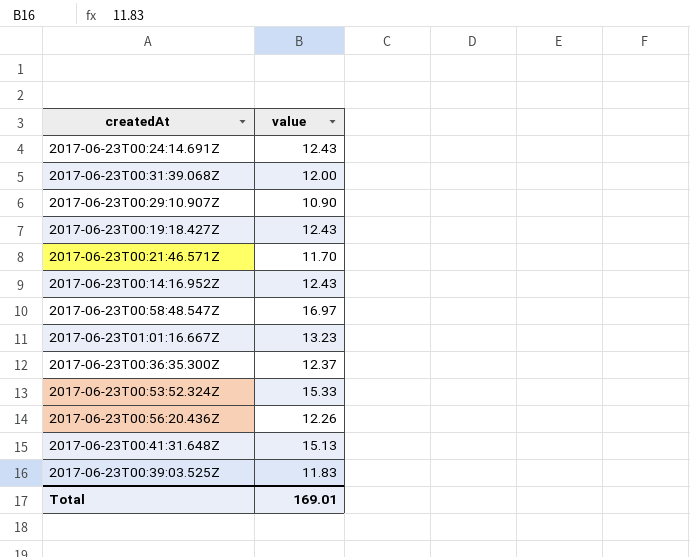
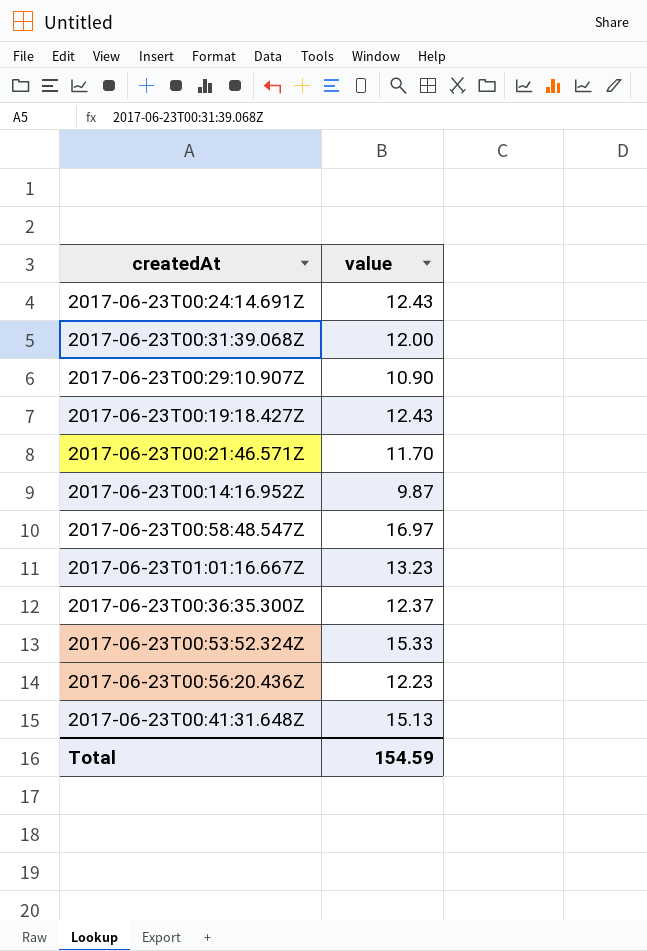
row 2017-06-23T00:39:03.525Z: 11.83 -> none
2017-06-23T00:14:16.952Z | value: 12.43 -> 9.87
2017-06-23T00:56:20.436Z | value: 12.26 -> 12.23
Total | value: 169.01 -> 154.59

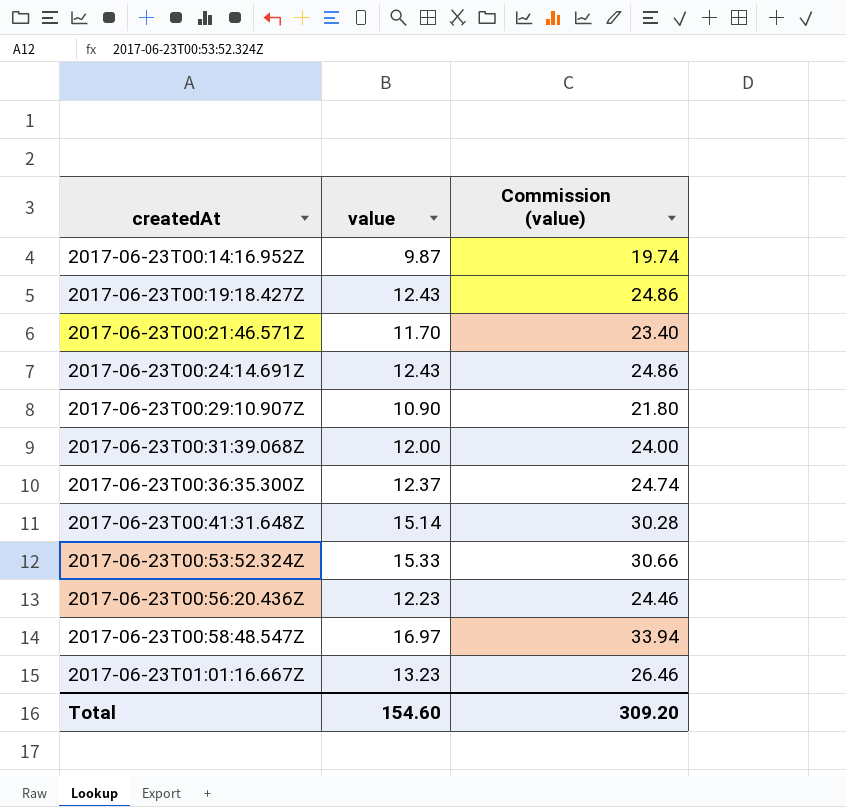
row order: none -> createdAt ascending
column Commission (value) | formula: none -> [value] * 2
2017-06-23T00:41:31.648Z | value: 15.13 -> 15.14
Total | value: 154.59 -> 154.60

